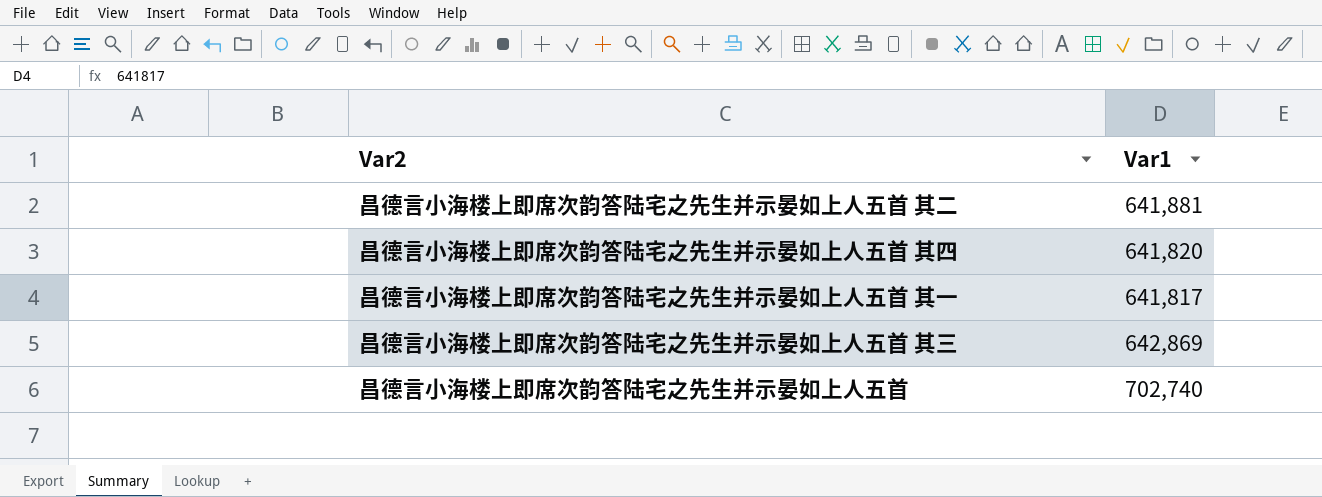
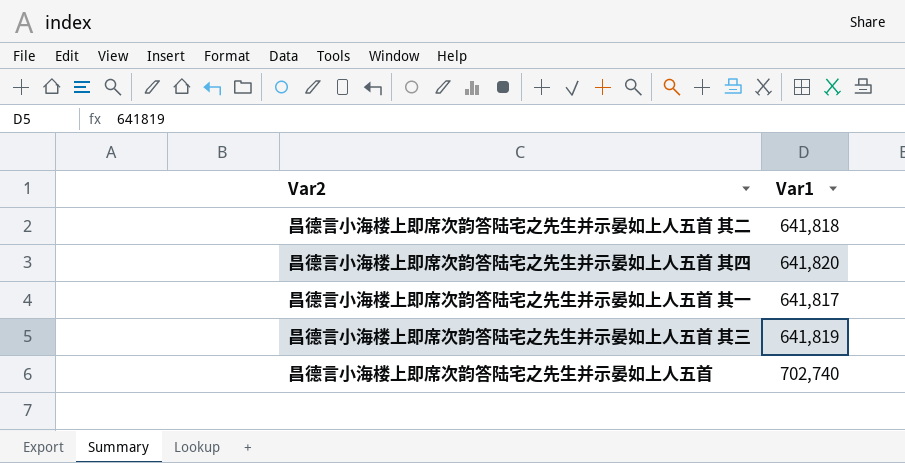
昌德言小海楼上即席次韵答陆宅之先生并示晏如上人五首 其二 | Var1: 641,881 -> 641,818
昌德言小海楼上即席次韵答陆宅之先生并示晏如上人五首 其三 | Var1: 642,869 -> 641,819

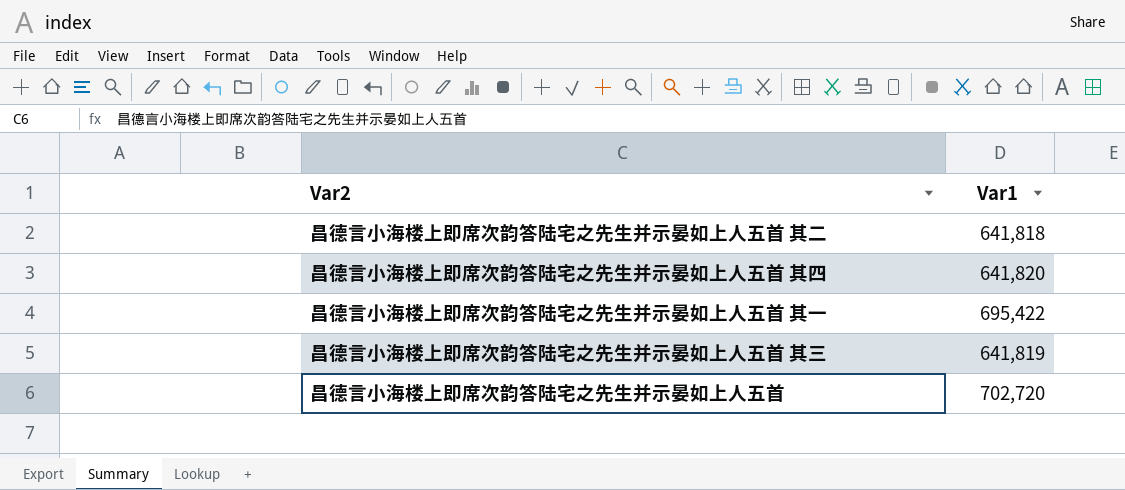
昌德言小海楼上即席次韵答陆宅之先生并示晏如上人五首 其一 | Var1: 641,817 -> 695,422
昌德言小海楼上即席次韵答陆宅之先生并示晏如上人五首 | Var1: 702,740 -> 702,720

